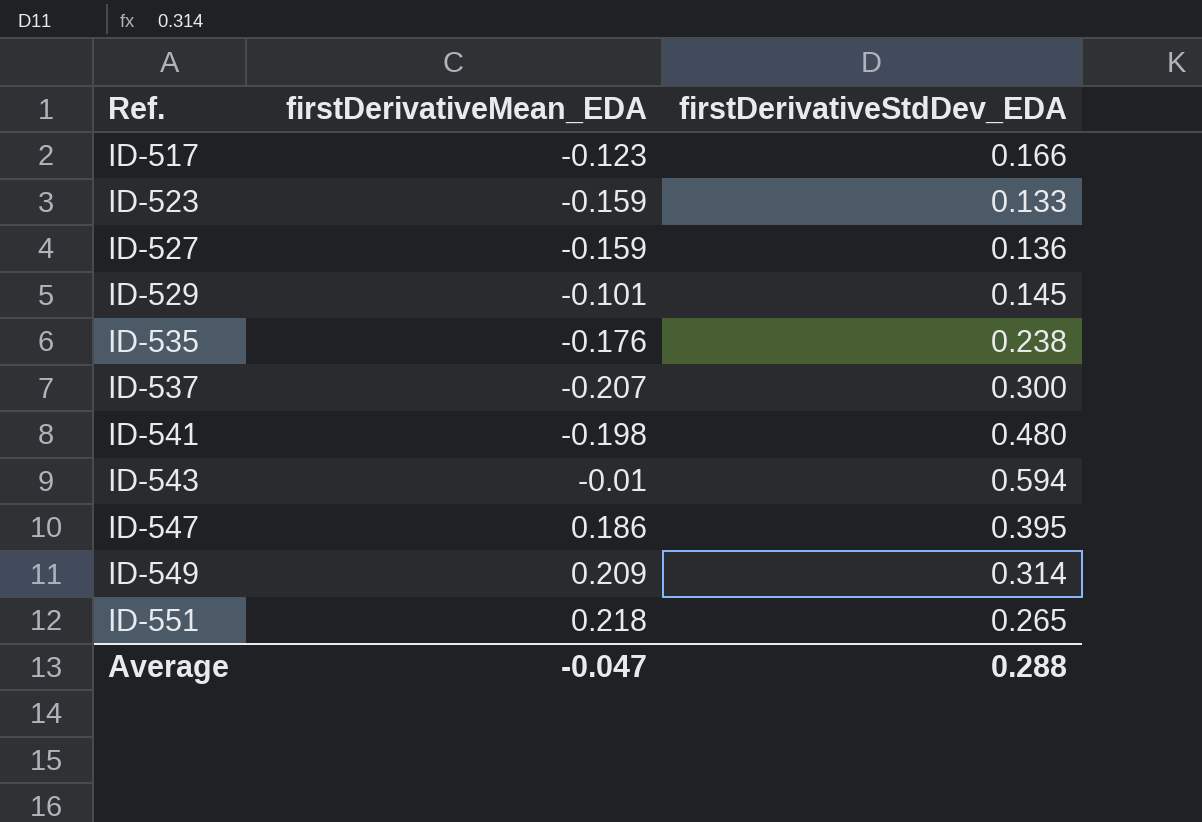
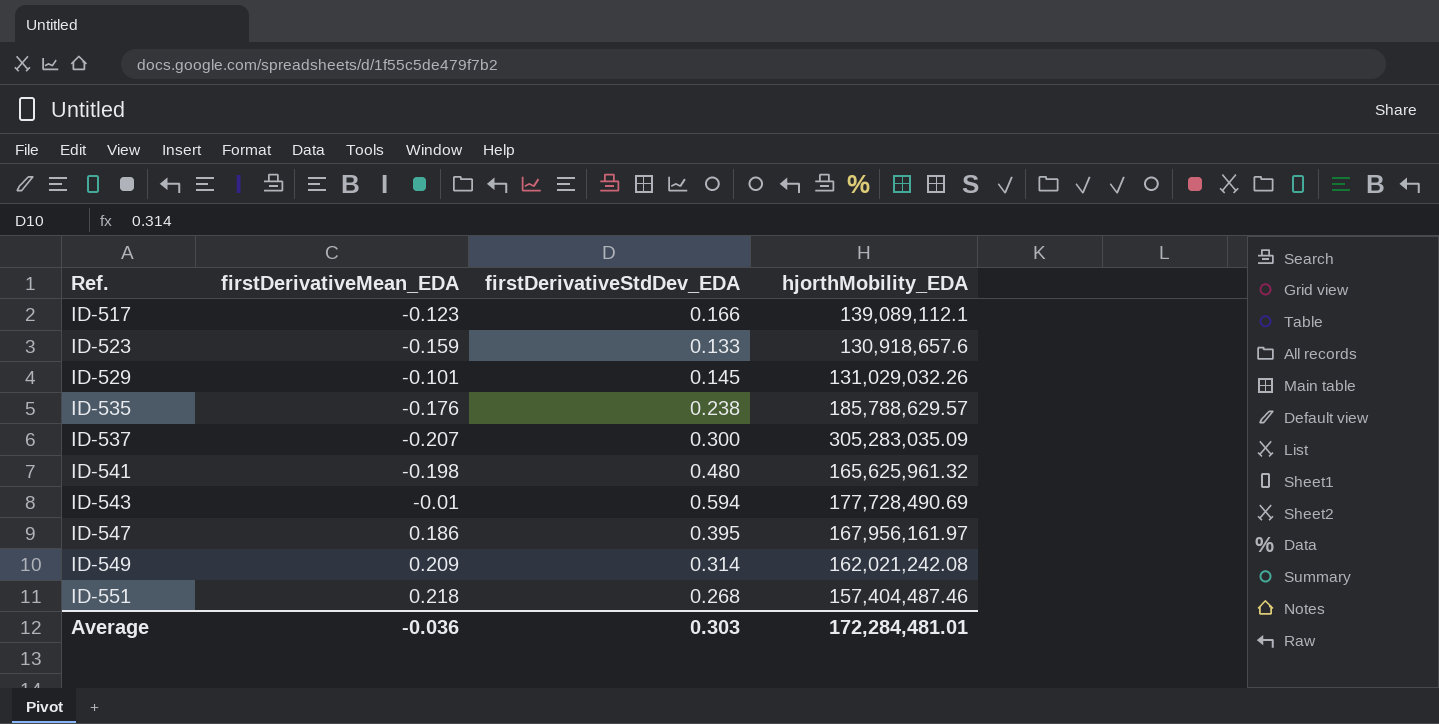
column hjorthMobility_EDA | position: none -> 4
row ID-527: -0.159 | 0.136 -> none
ID-551 | firstDerivativeStdDev_EDA: 0.265 -> 0.268
Average | firstDerivativeMean_EDA: -0.047 -> -0.036
Average | firstDerivativeStdDev_EDA: 0.288 -> 0.303

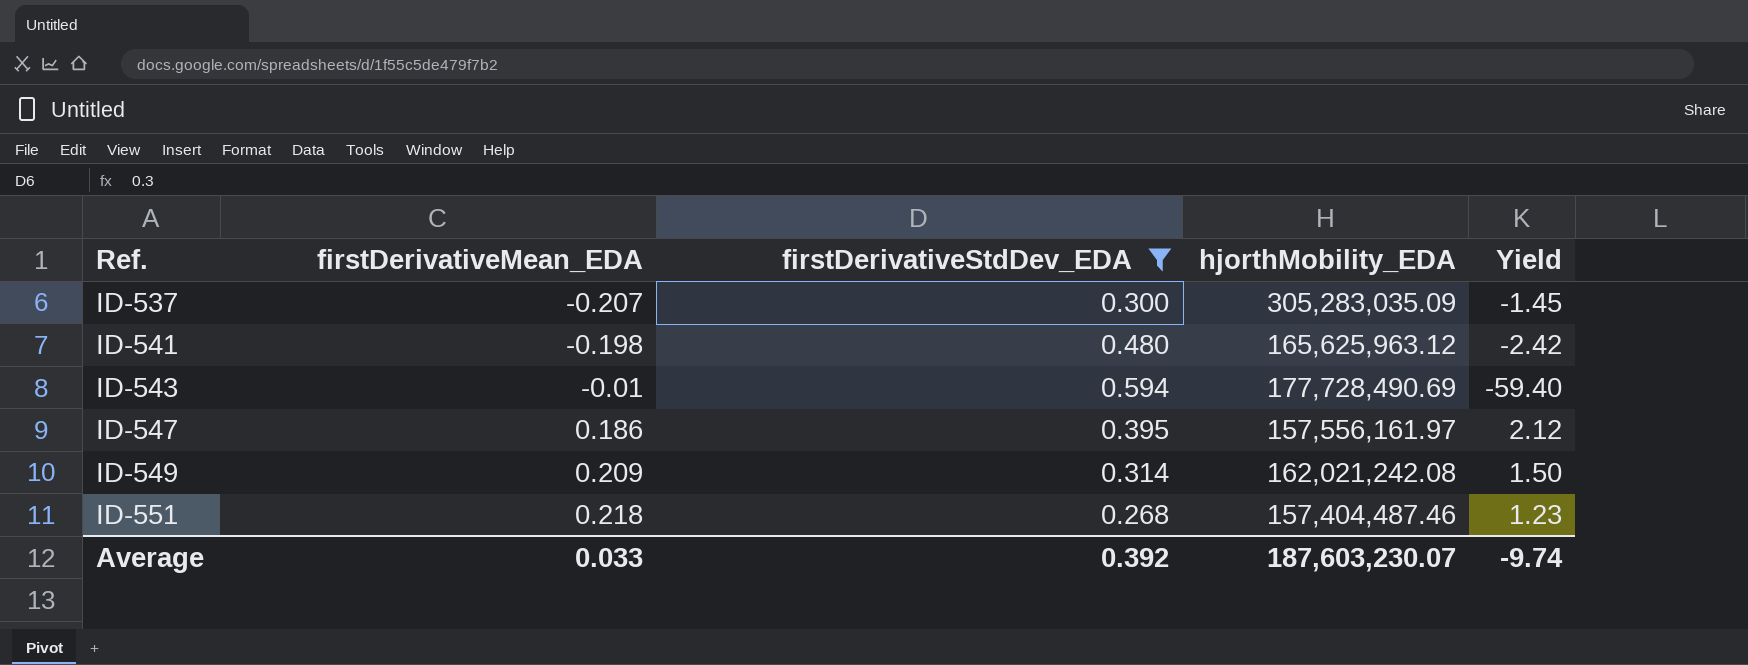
filter: none -> firstDerivativeStdDev_EDA >= 0.268
column Yield | formula: none -> [firstDerivativeStdDev_EDA] / [firstDerivativeMean_EDA]
ID-541 | hjorthMobility_EDA: 165,625,961.32 -> 165,625,963.12
ID-547 | hjorthMobility_EDA: 167,956,161.97 -> 157,556,161.97
Average | firstDerivativeMean_EDA: -0.036 -> 0.033
Average | firstDerivativeStdDev_EDA: 0.303 -> 0.392
Average | hjorthMobility_EDA: 172,284,481.01 -> 187,603,230.07

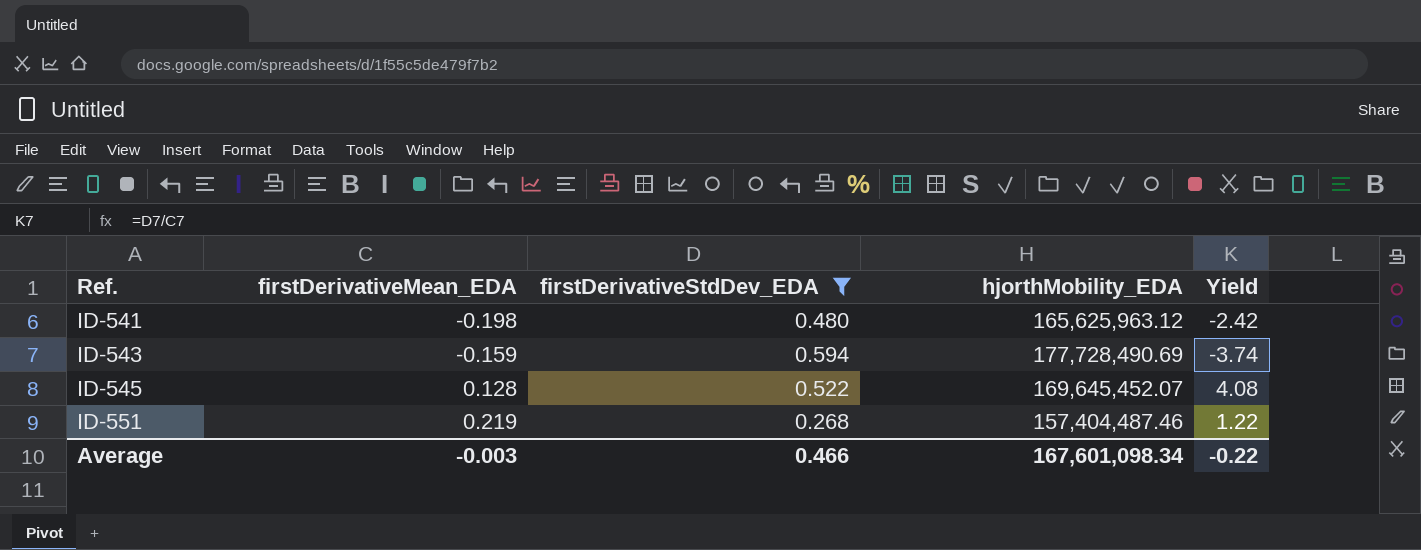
row ID-537: -0.207 | 0.300 | 305,283,035.09 | -1.45 -> none
row ID-547: 0.186 | 0.395 | 157,556,161.97 | 2.12 -> none
row ID-549: 0.209 | 0.314 | 162,021,242.08 | 1.50 -> none
ID-543 | firstDerivativeMean_EDA: -0.01 -> -0.159
ID-543 | Yield: -59.40 -> -3.74
row ID-545: none -> 0.128 | 0.522 | 169,645,452.07 | 4.08
ID-551 | firstDerivativeMean_EDA: 0.218 -> 0.219
ID-551 | Yield: 1.23 -> 1.22
Average | firstDerivativeMean_EDA: 0.033 -> -0.003
Average | firstDerivativeStdDev_EDA: 0.392 -> 0.466
Average | hjorthMobility_EDA: 187,603,230.07 -> 167,601,098.34
Average | Yield: -9.74 -> -0.22

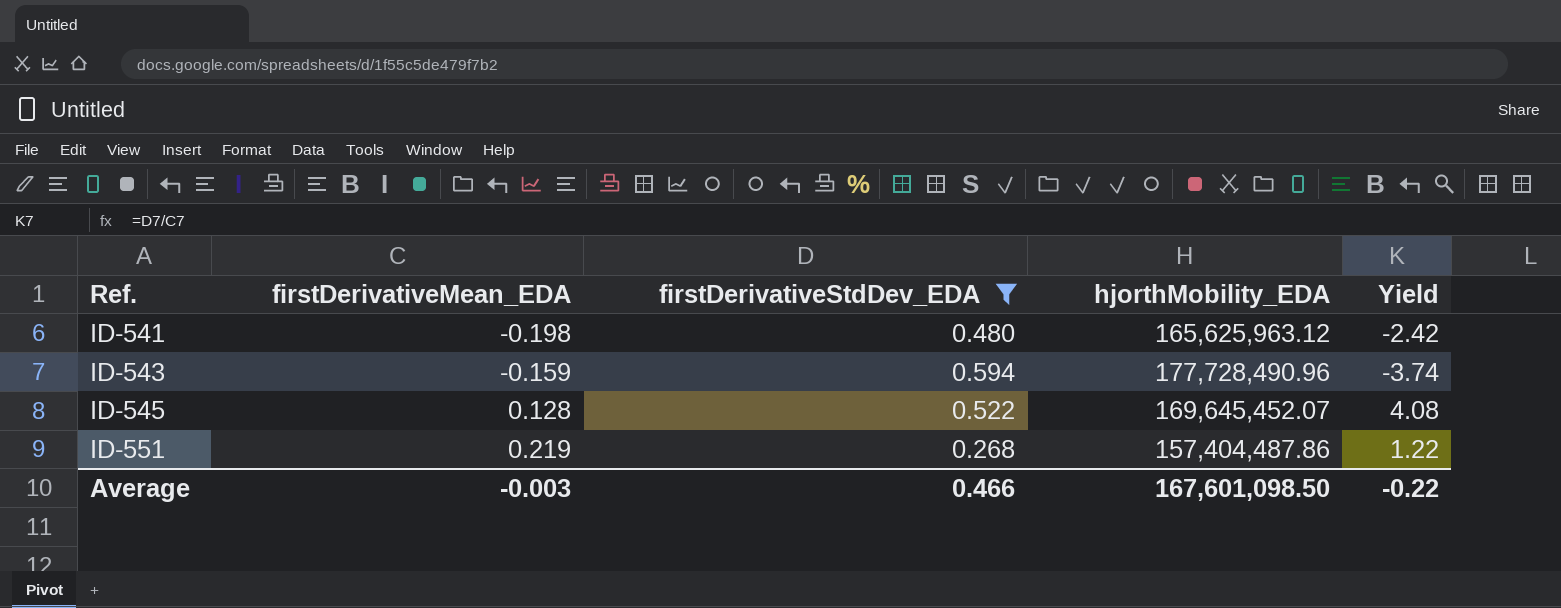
ID-543 | hjorthMobility_EDA: 177,728,490.69 -> 177,728,490.96
ID-551 | hjorthMobility_EDA: 157,404,487.46 -> 157,404,487.86
Average | hjorthMobility_EDA: 167,601,098.34 -> 167,601,098.50

